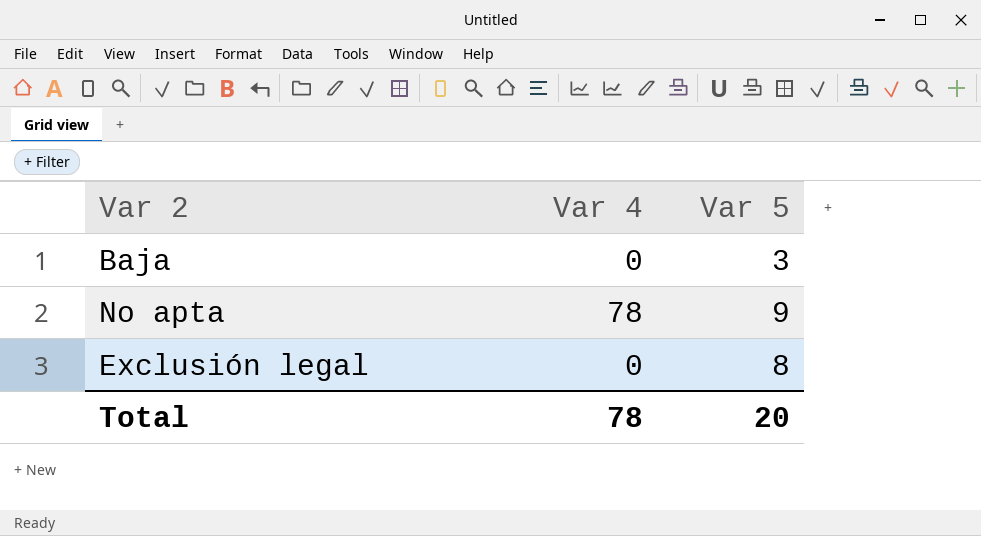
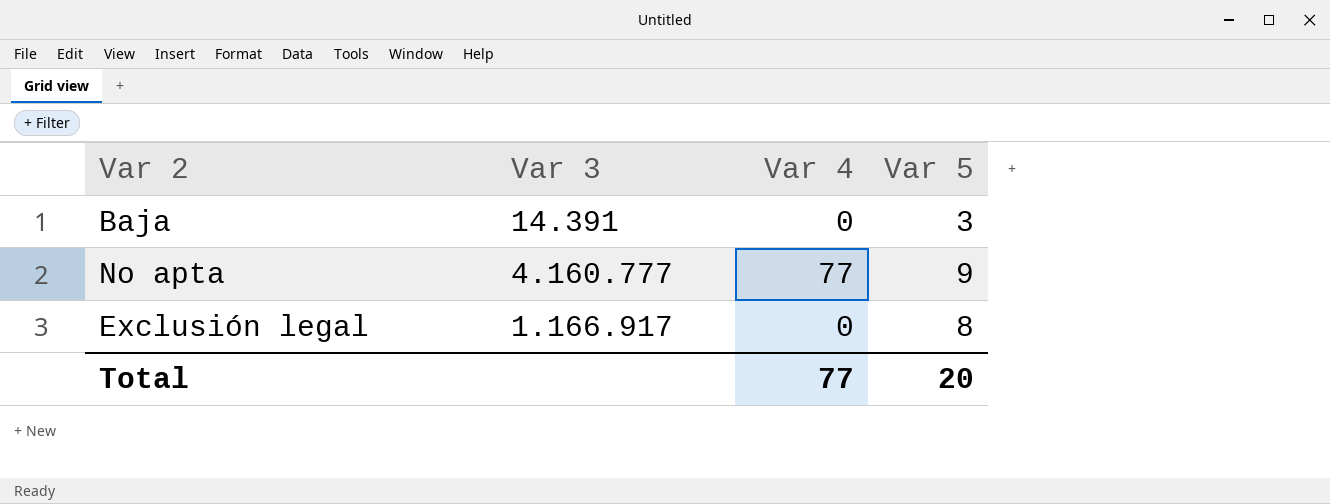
column Var 3 | position: none -> 2
No apta | Var 4: 78 -> 77
Total | Var 4: 78 -> 77

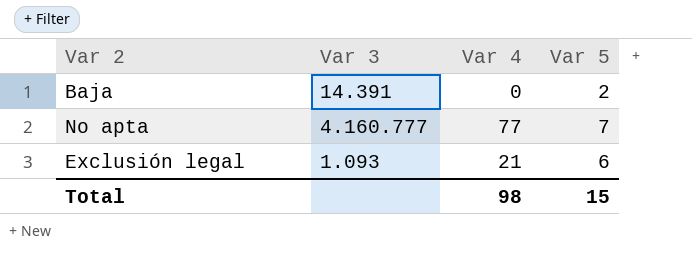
Baja | Var 5: 3 -> 2
No apta | Var 5: 9 -> 7
Exclusión legal | Var 3: 1.166.917 -> 1.093
Exclusión legal | Var 4: 0 -> 21
Exclusión legal | Var 5: 8 -> 6
Total | Var 4: 77 -> 98
Total | Var 5: 20 -> 15

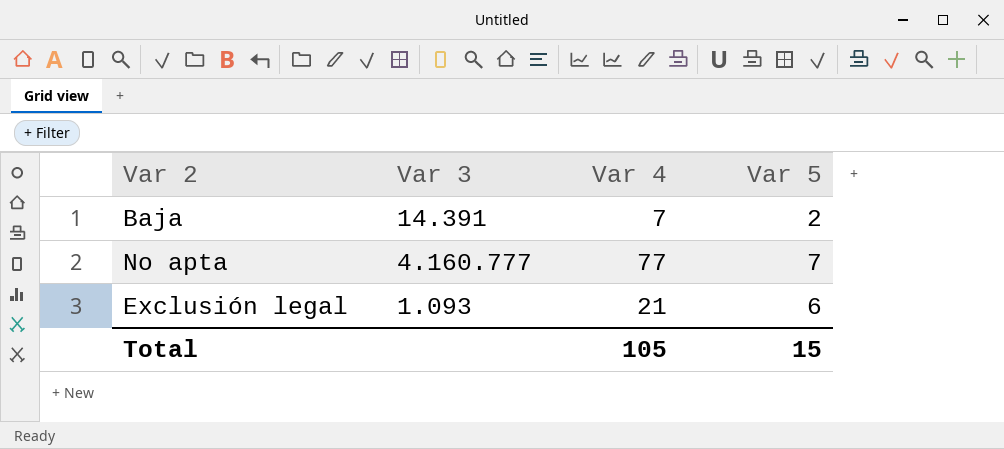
Baja | Var 4: 0 -> 7
Total | Var 4: 98 -> 105

